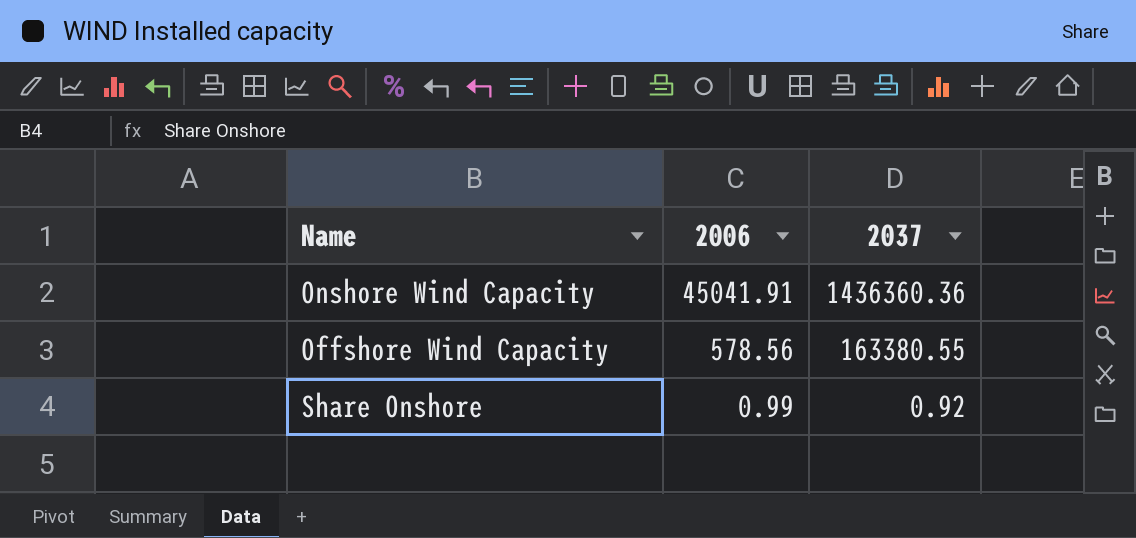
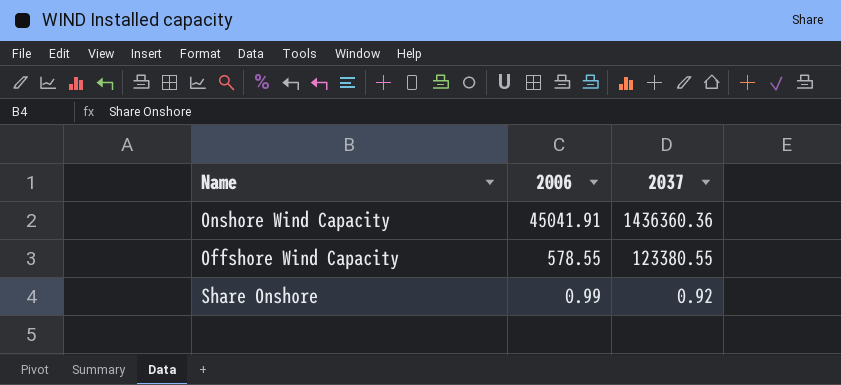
Offshore Wind Capacity | 2006: 578.56 -> 578.55
Offshore Wind Capacity | 2037: 163380.55 -> 123380.55

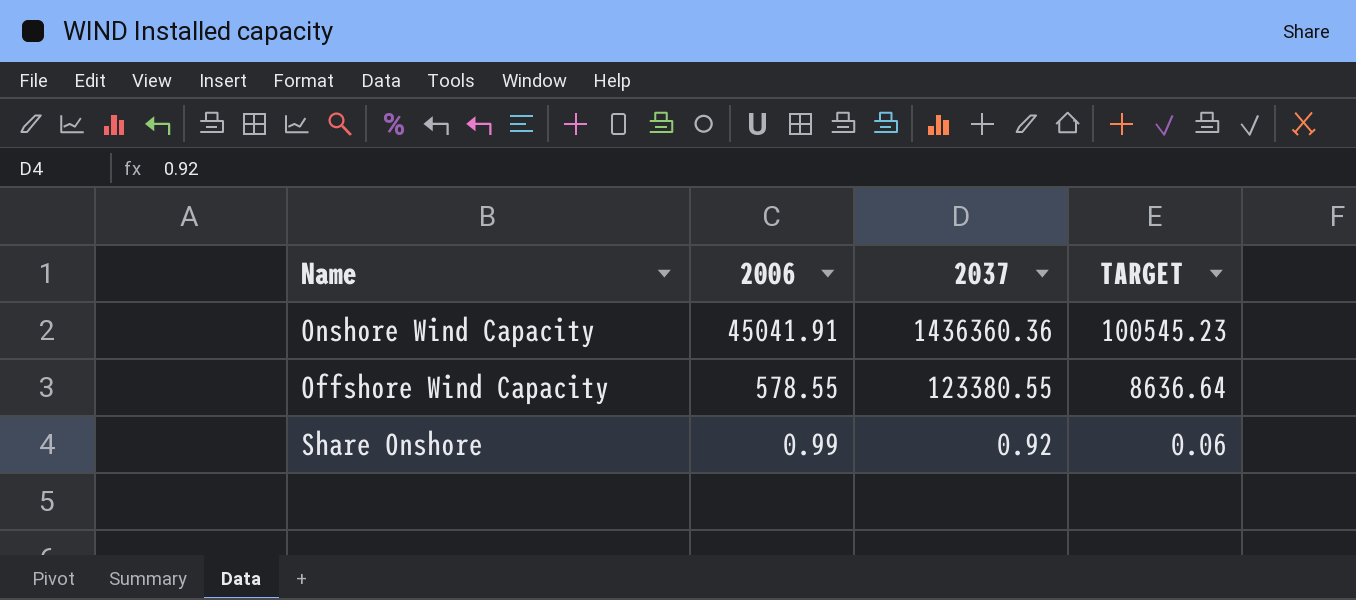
column TARGET | formula: none -> [2037] * 0.07

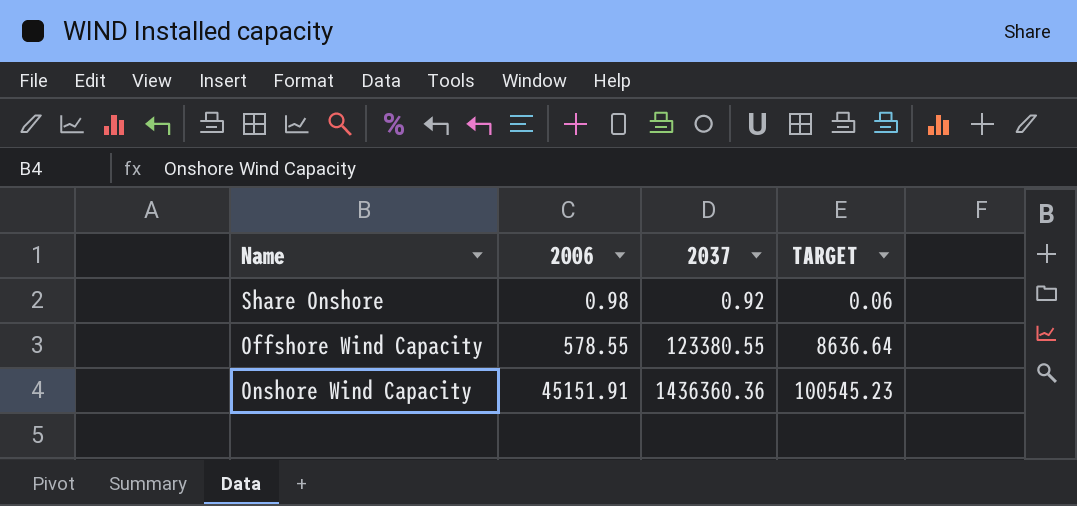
row order: 2006 descending -> 2006 ascending
Share Onshore | 2006: 0.99 -> 0.98
Onshore Wind Capacity | 2006: 45041.91 -> 45151.91

